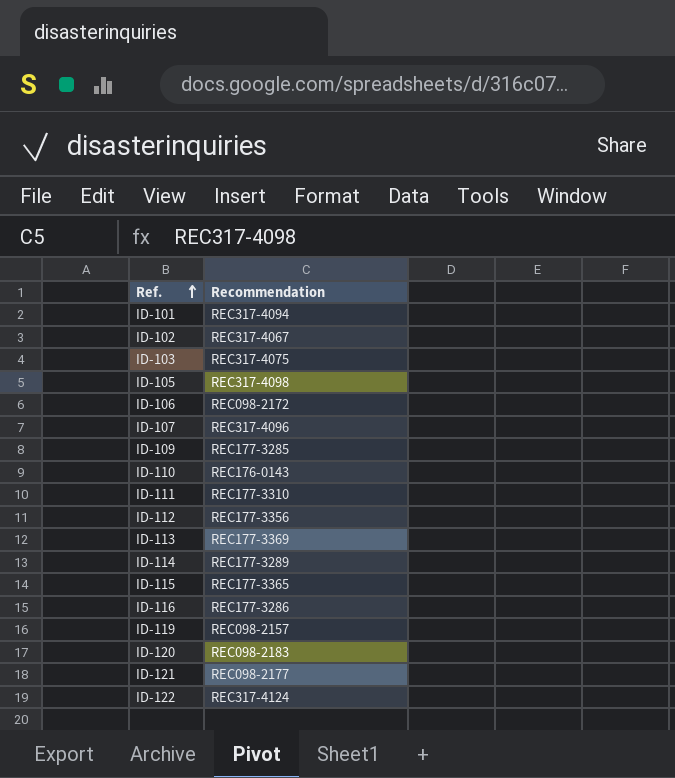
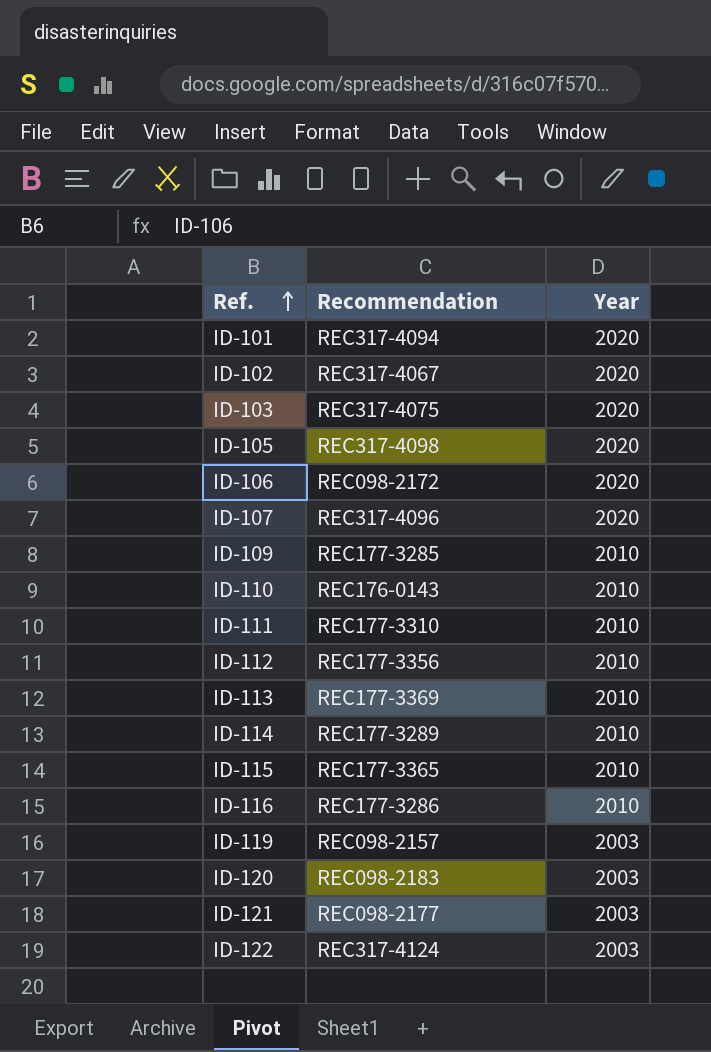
column Year | position: none -> 3

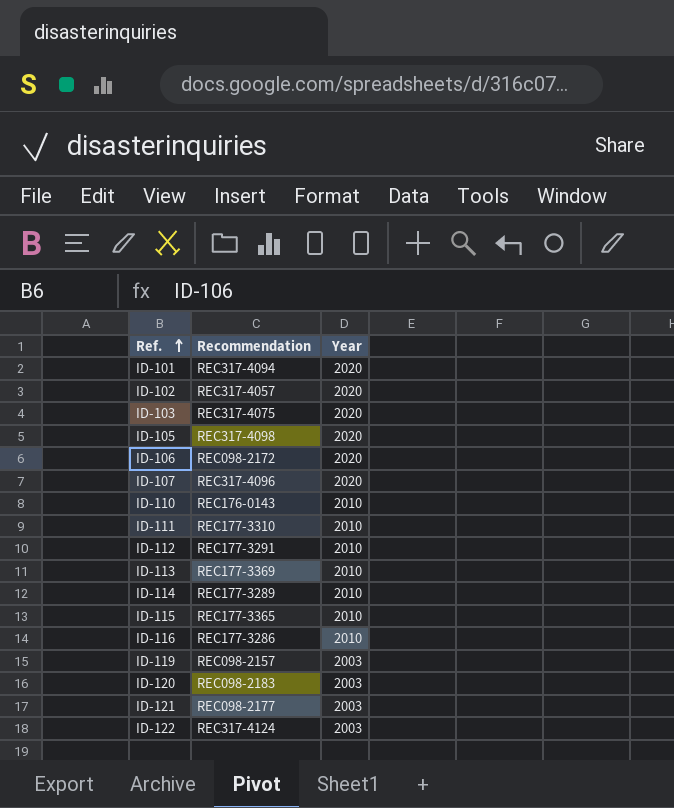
row ID-109: REC177-3285 | 2010 -> none
ID-102 | Recommendation: REC317-4067 -> REC317-4057
ID-112 | Recommendation: REC177-3356 -> REC177-3291

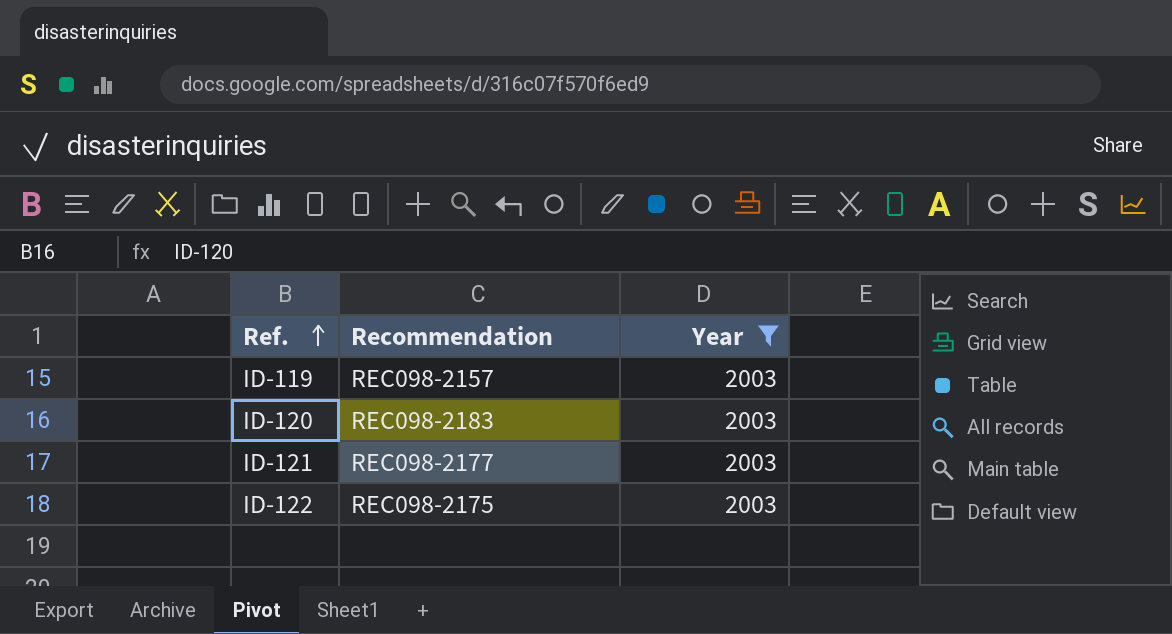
filter: none -> Year = 2003
ID-122 | Recommendation: REC317-4124 -> REC098-2175

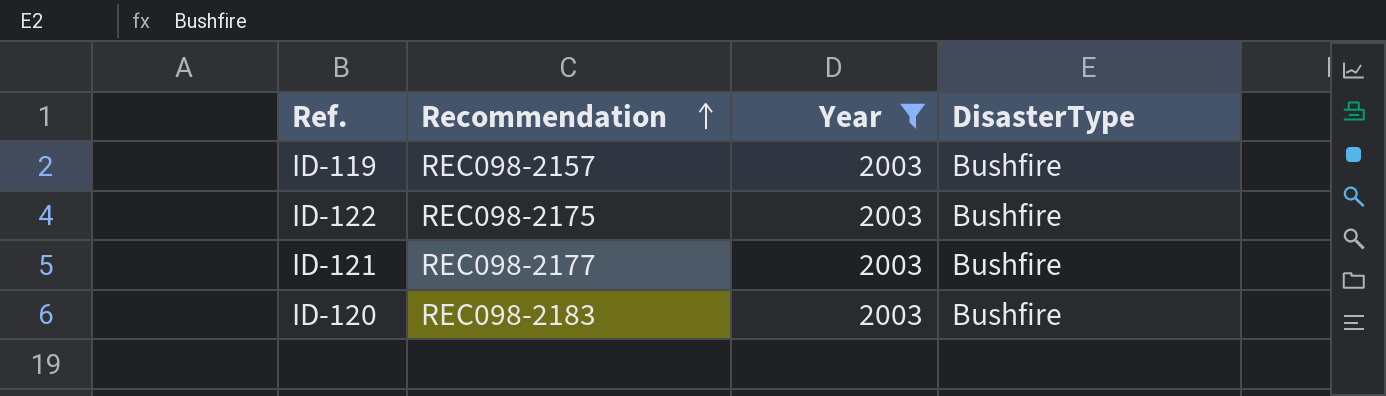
row order: Ref. ascending -> Recommendation ascending
column DisasterType | position: none -> 4

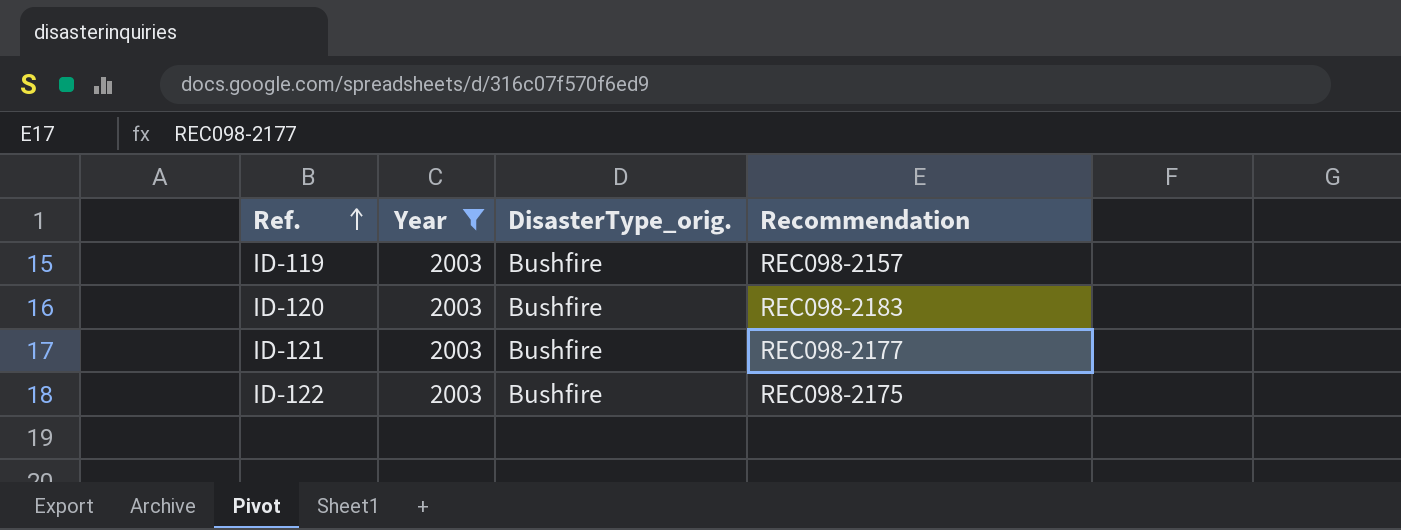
row order: Recommendation ascending -> Ref. ascending
column name: DisasterType -> DisasterType_orig.
column Recommendation | position: 2 -> 4

